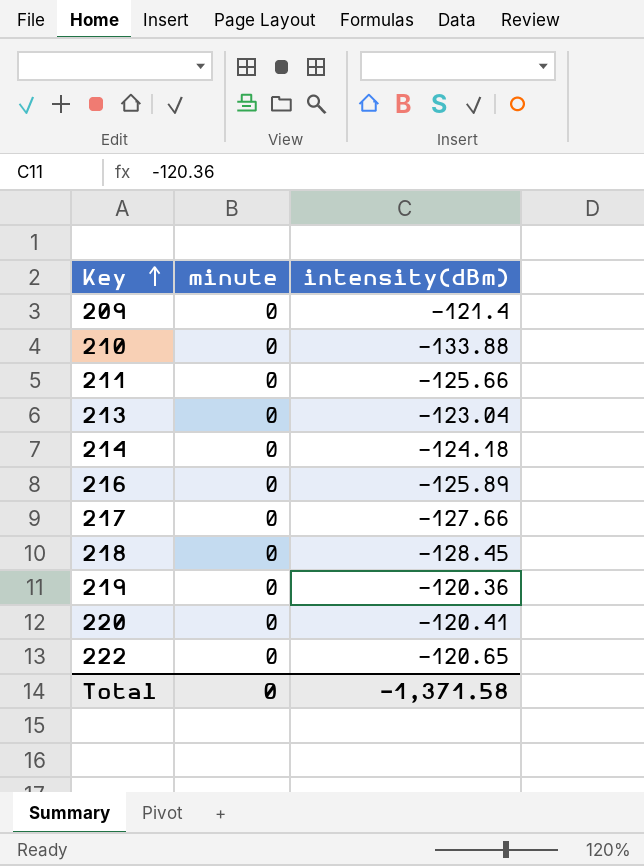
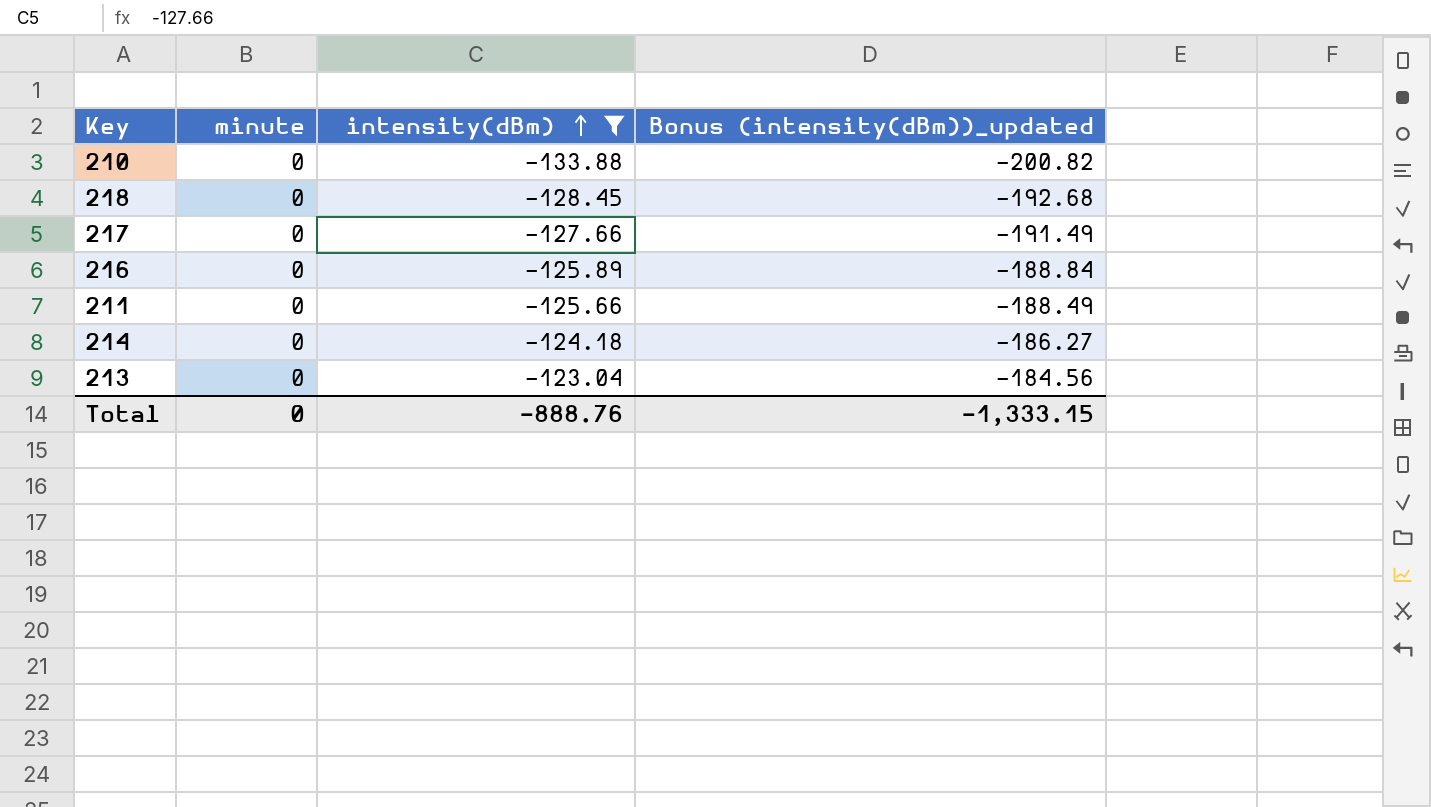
filter: none -> intensity(dBm) <= -123.04
row order: Key ascending -> intensity(dBm) ascending
column Bonus (intensity(dBm))_updated | formula: none -> [intensity(dBm)] * 1.5
Total | intensity(dBm): -1,371.58 -> -888.76

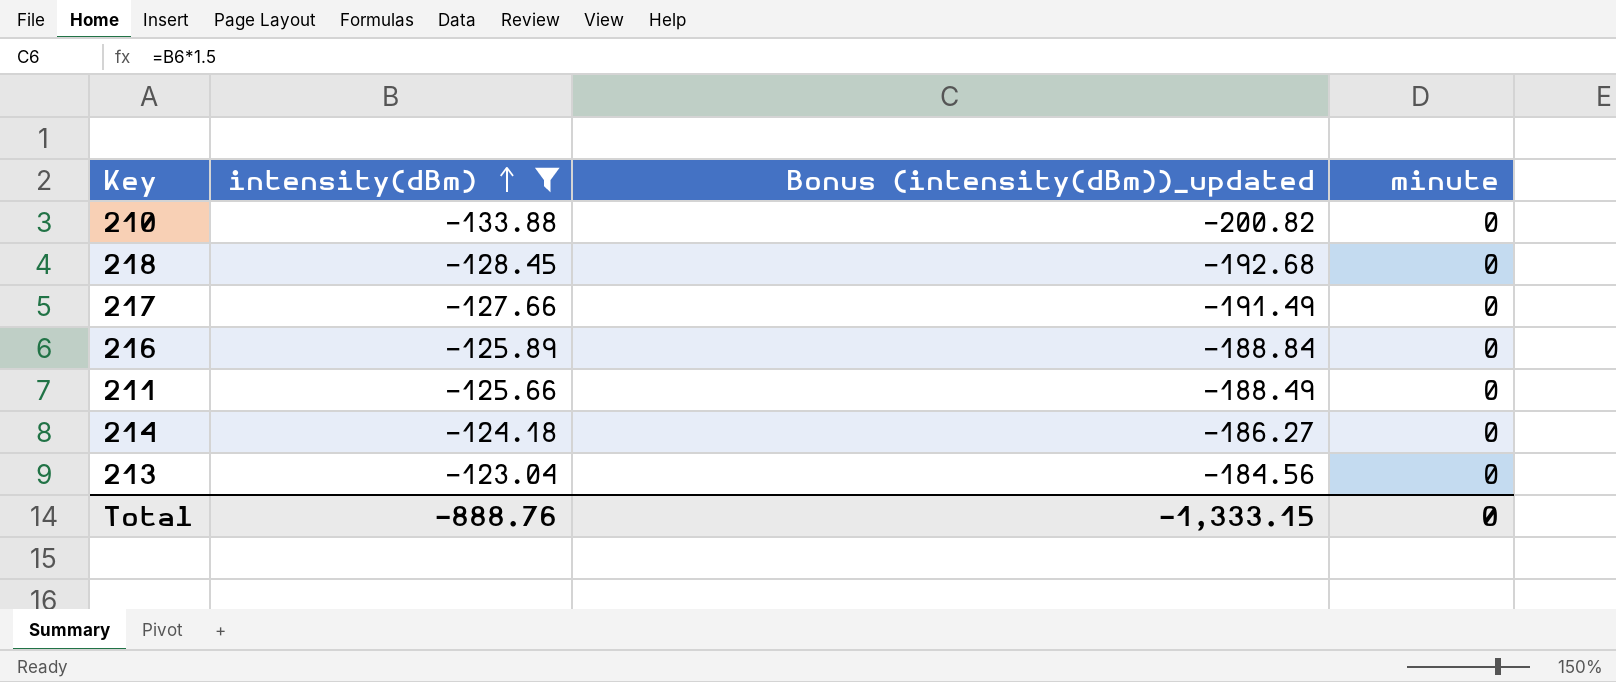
column minute | position: 2 -> 4

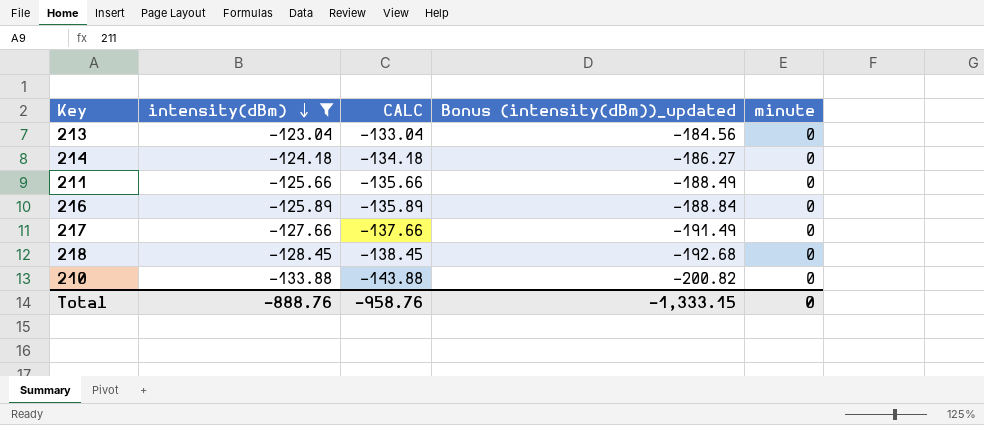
row order: intensity(dBm) ascending -> intensity(dBm) descending
column CALC | formula: none -> [intensity(dBm)] - 10

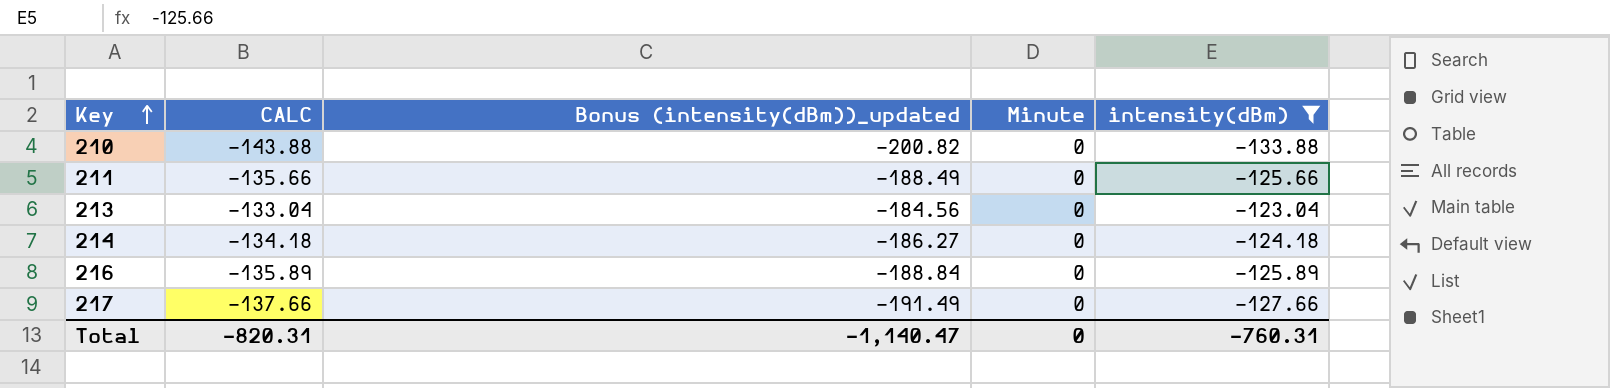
row order: intensity(dBm) descending -> Key ascending
column name: minute -> Minute
column intensity(dBm) | position: 2 -> 5
row 218: -128.45 | -138.45 | -192.68 | 0 -> none
Total | CALC: -958.76 -> -820.31
Total | Bonus (intensity(dBm))_updated: -1,333.15 -> -1,140.47
Total | intensity(dBm): -888.76 -> -760.31

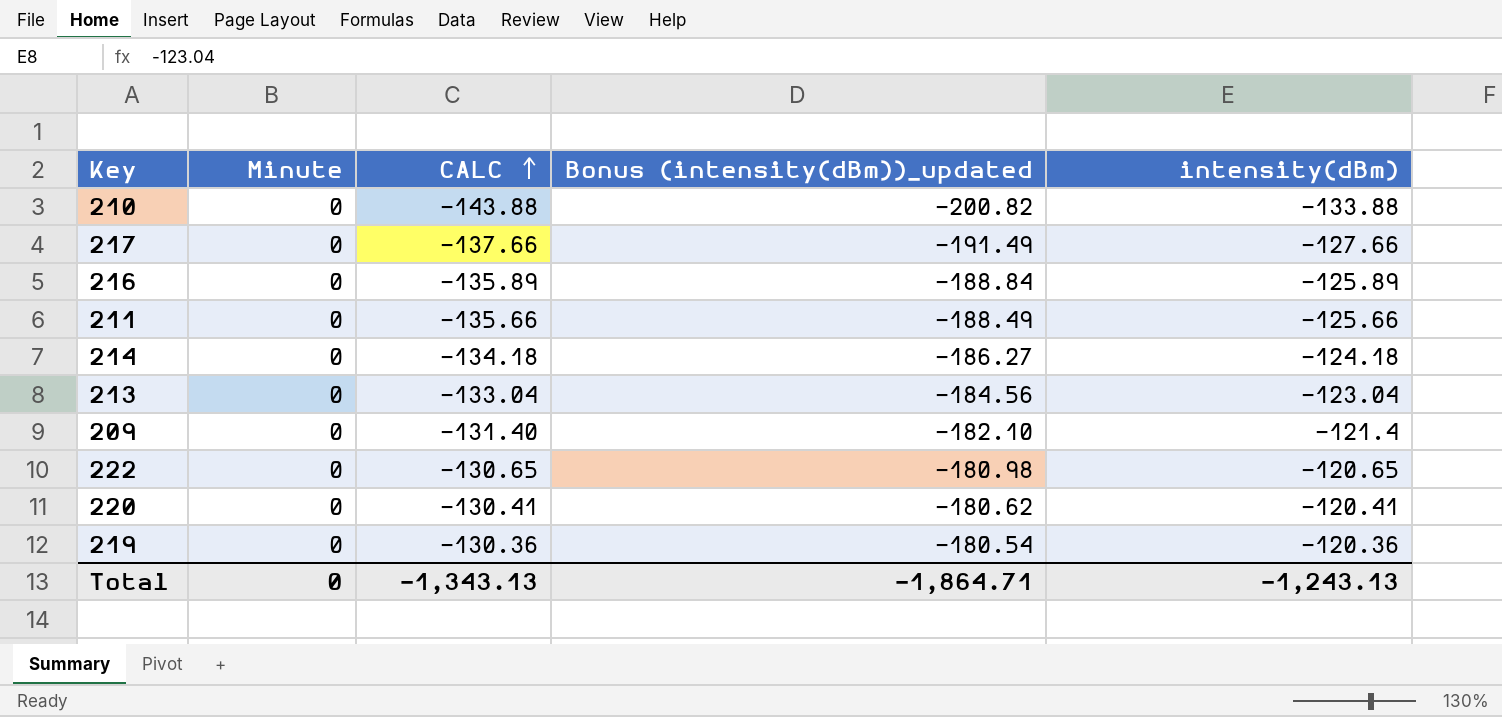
filter: intensity(dBm) <= -123.04 -> none
row order: Key ascending -> CALC ascending
column Minute | position: 4 -> 2
Total | CALC: -820.31 -> -1,343.13
Total | Bonus (intensity(dBm))_updated: -1,140.47 -> -1,864.71
Total | intensity(dBm): -760.31 -> -1,243.13

